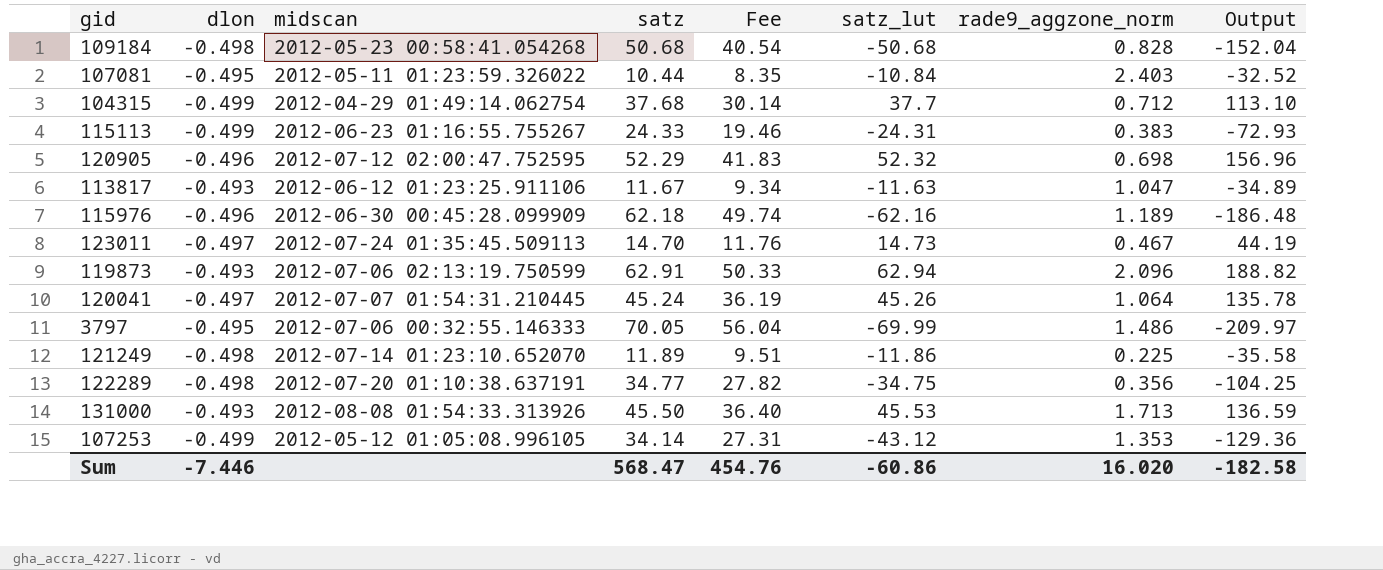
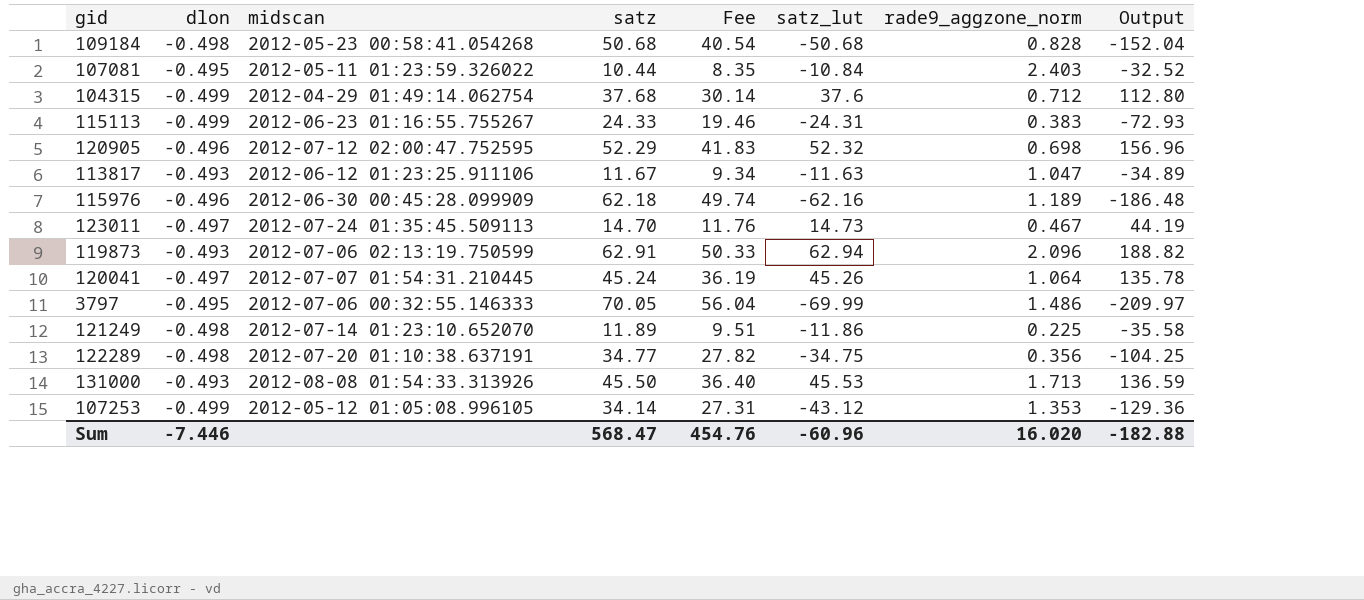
104315 | satz_lut: 37.7 -> 37.6
104315 | Output: 113.10 -> 112.80
Sum | satz_lut: -60.86 -> -60.96
Sum | Output: -182.58 -> -182.88

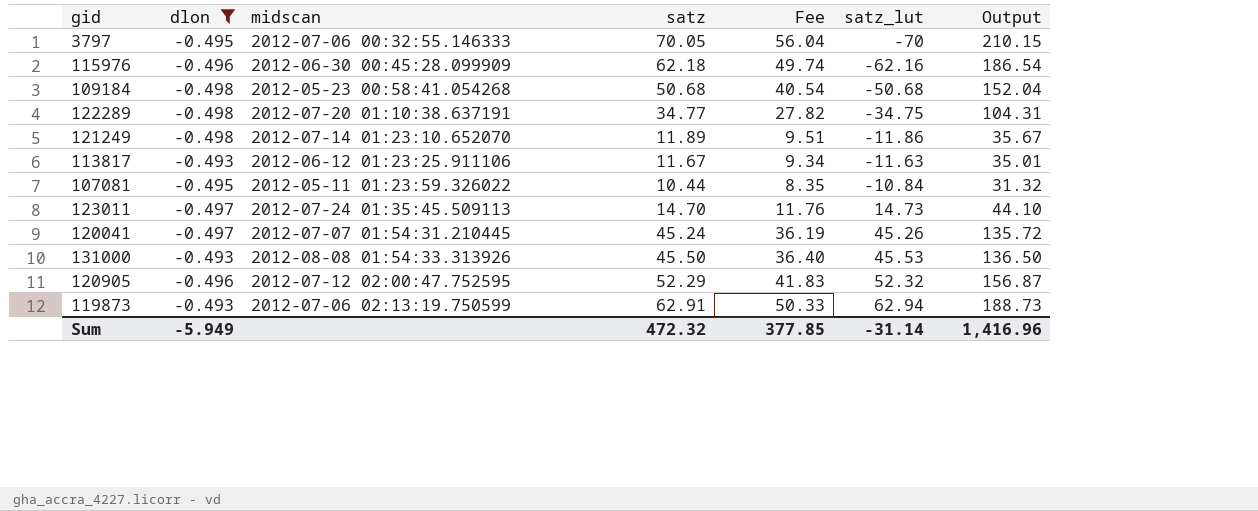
filter: none -> dlon != -0.499
row order: none -> satz_lut ascending
column rade9_aggzone_norm | position: 7 -> none
column Output | formula: [satz_lut] * 3 -> [satz] * 3
3797 | satz_lut: -69.99 -> -70
Sum | dlon: -7.446 -> -5.949
Sum | satz: 568.47 -> 472.32
Sum | Fee: 454.76 -> 377.85
Sum | satz_lut: -60.96 -> -31.14
Sum | Output: -182.88 -> 1,416.96

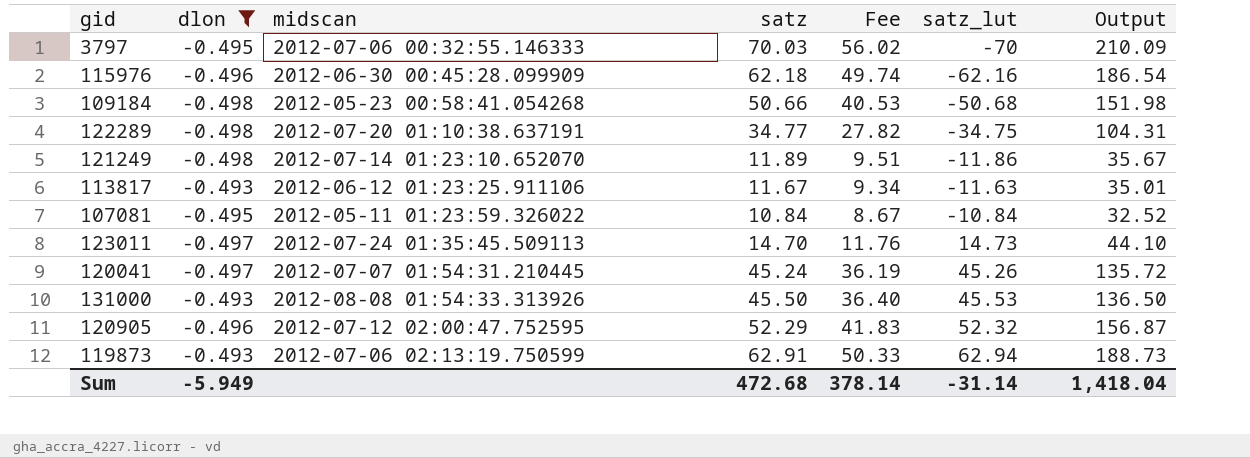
3797 | satz: 70.05 -> 70.03
3797 | Fee: 56.04 -> 56.02
3797 | Output: 210.15 -> 210.09
109184 | satz: 50.68 -> 50.66
109184 | Fee: 40.54 -> 40.53
109184 | Output: 152.04 -> 151.98
107081 | satz: 10.44 -> 10.84
107081 | Fee: 8.35 -> 8.67
107081 | Output: 31.32 -> 32.52
Sum | satz: 472.32 -> 472.68
Sum | Fee: 377.85 -> 378.14
Sum | Output: 1,416.96 -> 1,418.04

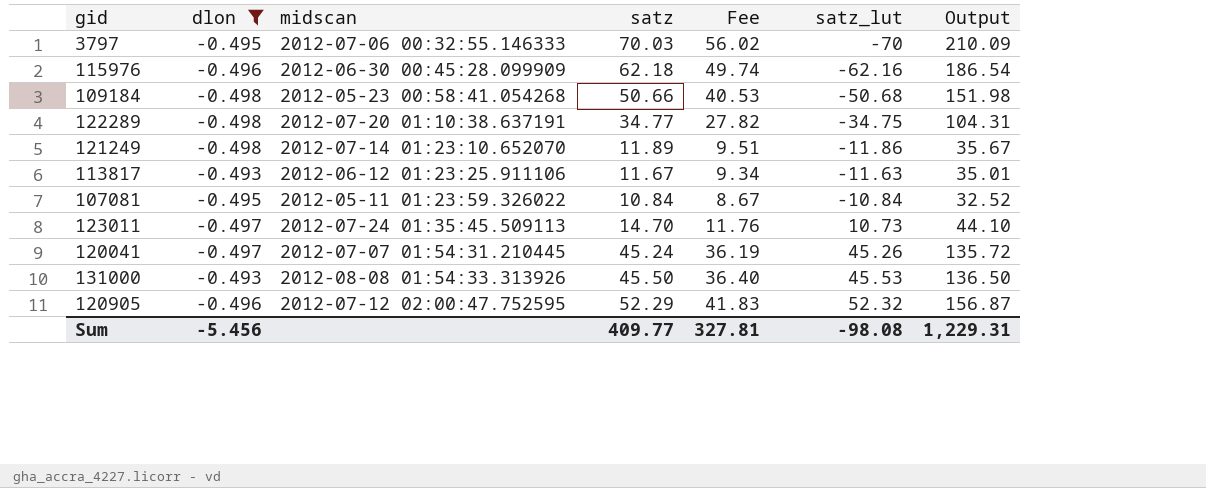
row 119873: -0.493 | 2012-07-06 02:13:19.750599 | 62.91 | 50.33 | 62.94 | 188.73 -> none
123011 | satz_lut: 14.73 -> 10.73
Sum | dlon: -5.949 -> -5.456
Sum | satz: 472.68 -> 409.77
Sum | Fee: 378.14 -> 327.81
Sum | satz_lut: -31.14 -> -98.08
Sum | Output: 1,418.04 -> 1,229.31

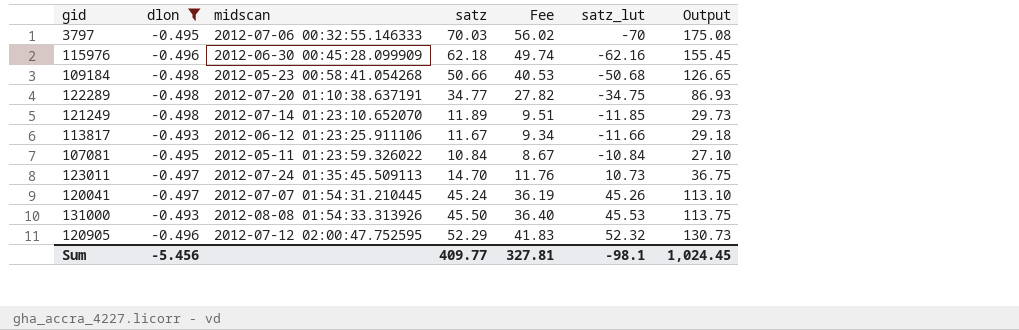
column Output | formula: [satz] * 3 -> [satz] * 2.5
121249 | satz_lut: -11.86 -> -11.85
113817 | satz_lut: -11.63 -> -11.66
Sum | satz_lut: -98.08 -> -98.1
Sum | Output: 1,229.31 -> 1,024.45

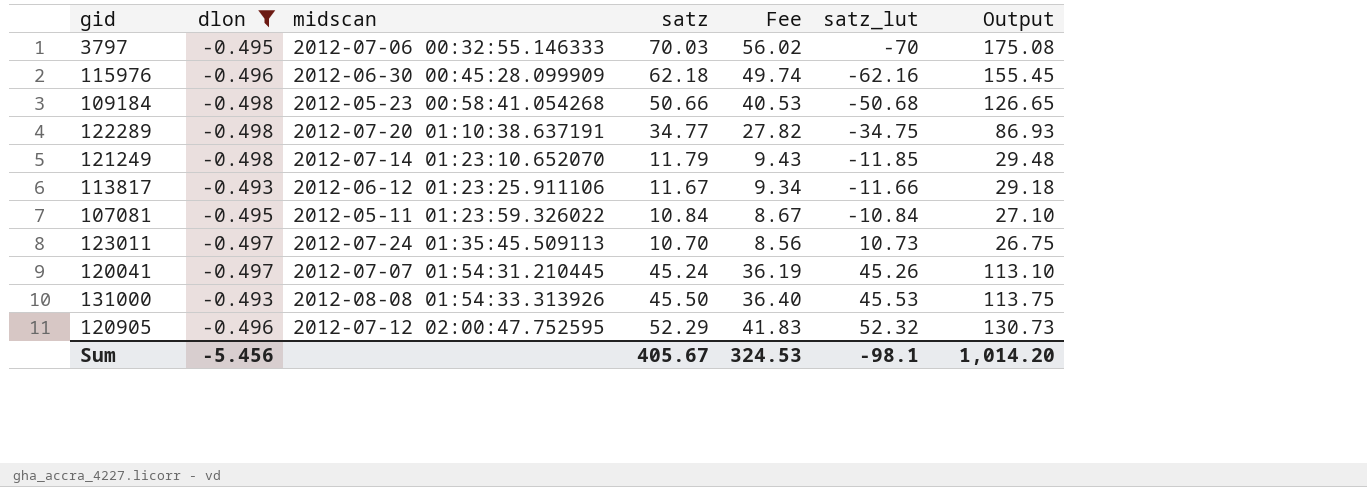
121249 | satz: 11.89 -> 11.79
121249 | Fee: 9.51 -> 9.43
121249 | Output: 29.73 -> 29.48
123011 | satz: 14.70 -> 10.70
123011 | Fee: 11.76 -> 8.56
123011 | Output: 36.75 -> 26.75
Sum | satz: 409.77 -> 405.67
Sum | Fee: 327.81 -> 324.53
Sum | Output: 1,024.45 -> 1,014.20

